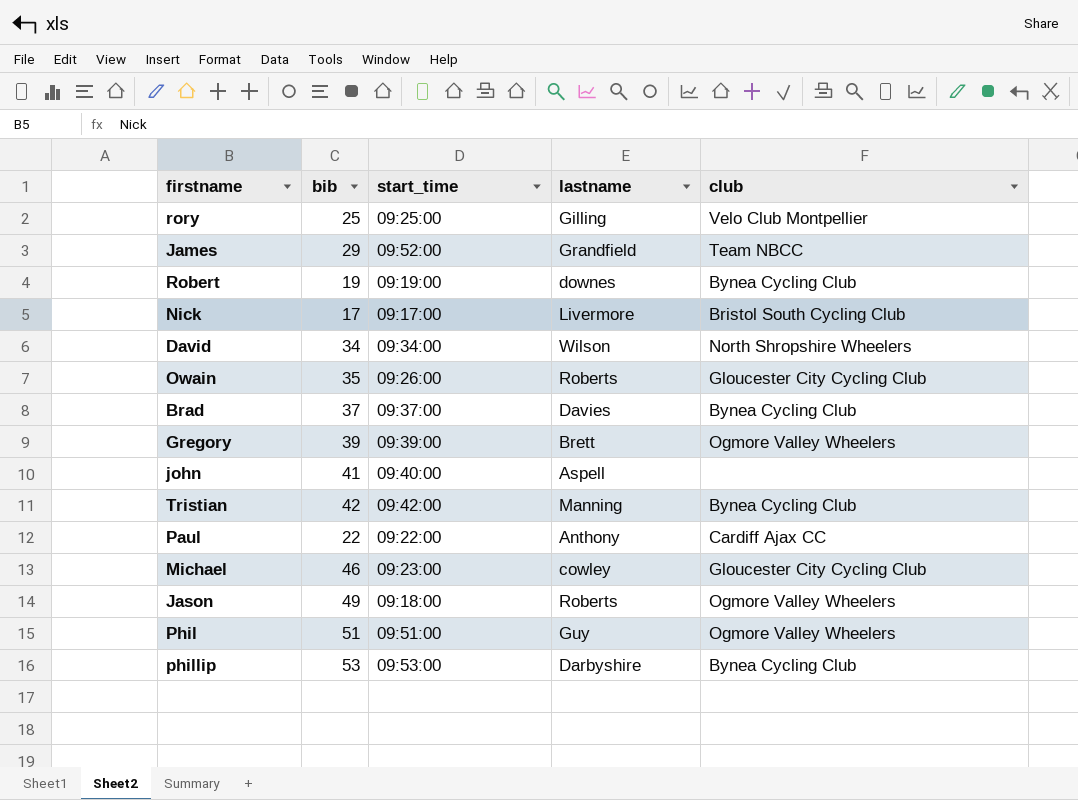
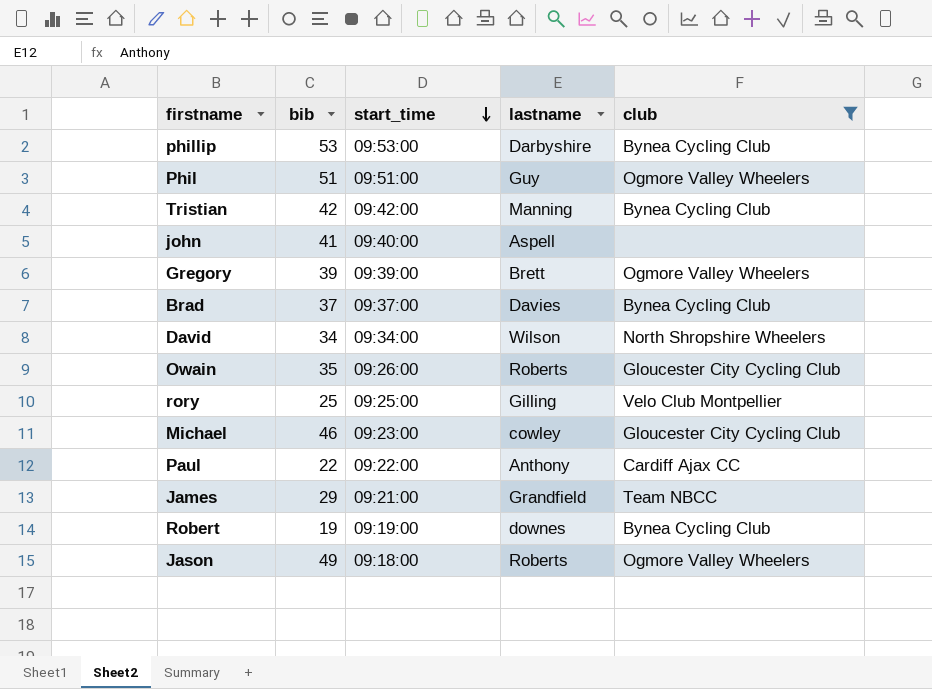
filter: none -> club != Bristol South Cycling Club
row order: none -> start_time descending
James | start_time: 09:52:00 -> 09:21:00

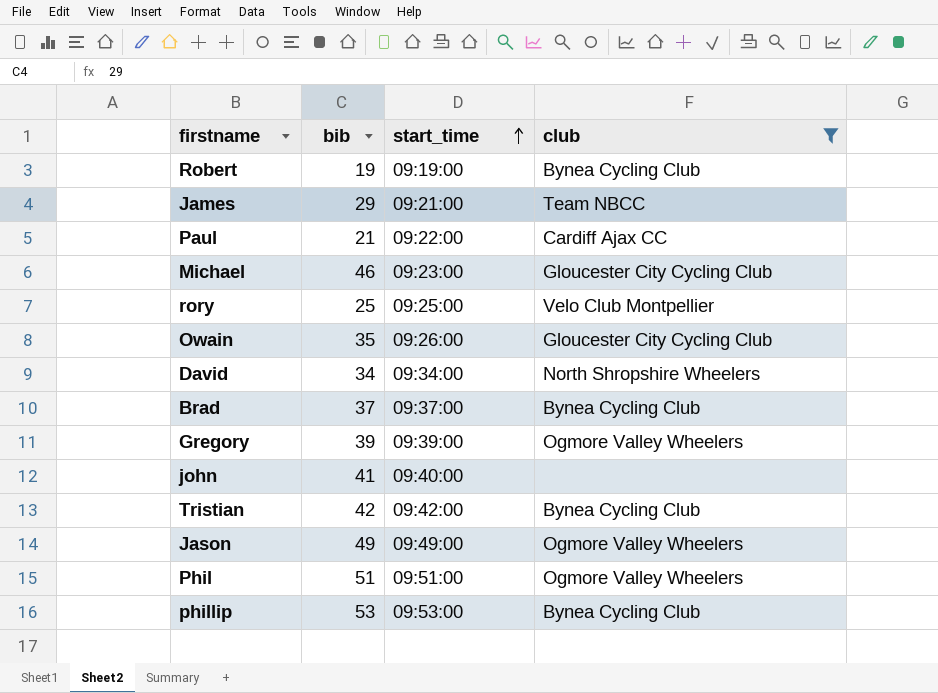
row order: start_time descending -> start_time ascending
column lastname | position: 4 -> none
Paul | bib: 22 -> 21
Jason | start_time: 09:18:00 -> 09:49:00

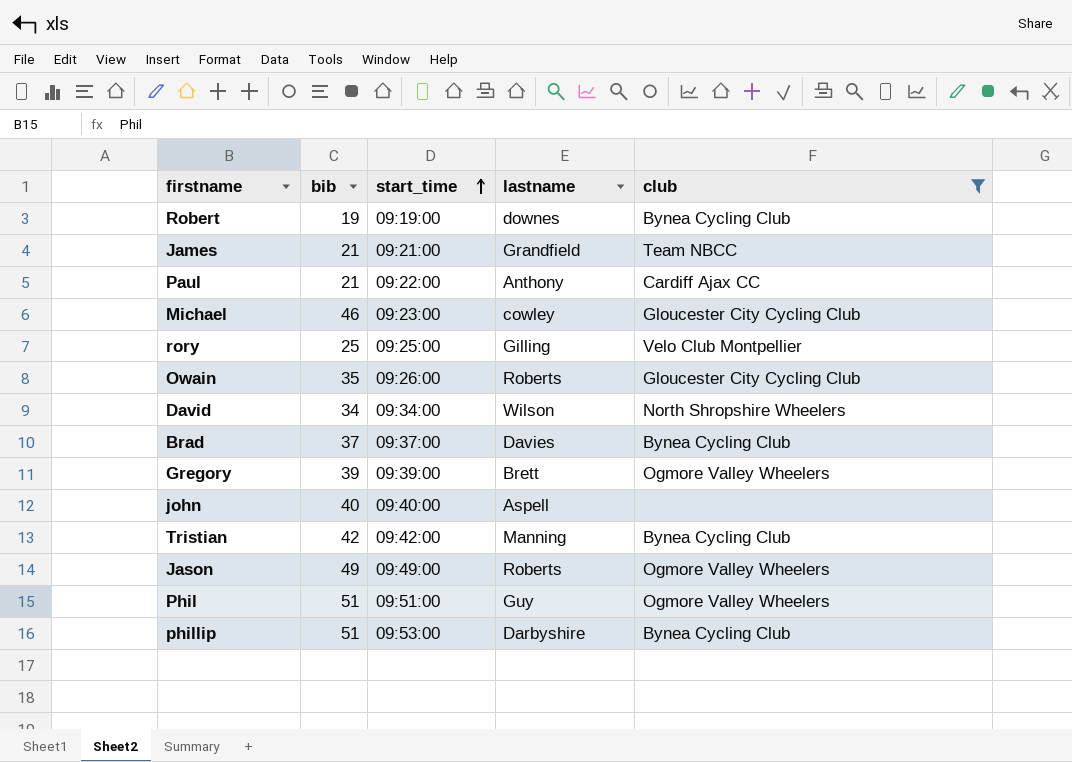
column lastname | position: none -> 4
James | bib: 29 -> 21
john | bib: 41 -> 40
phillip | bib: 53 -> 51

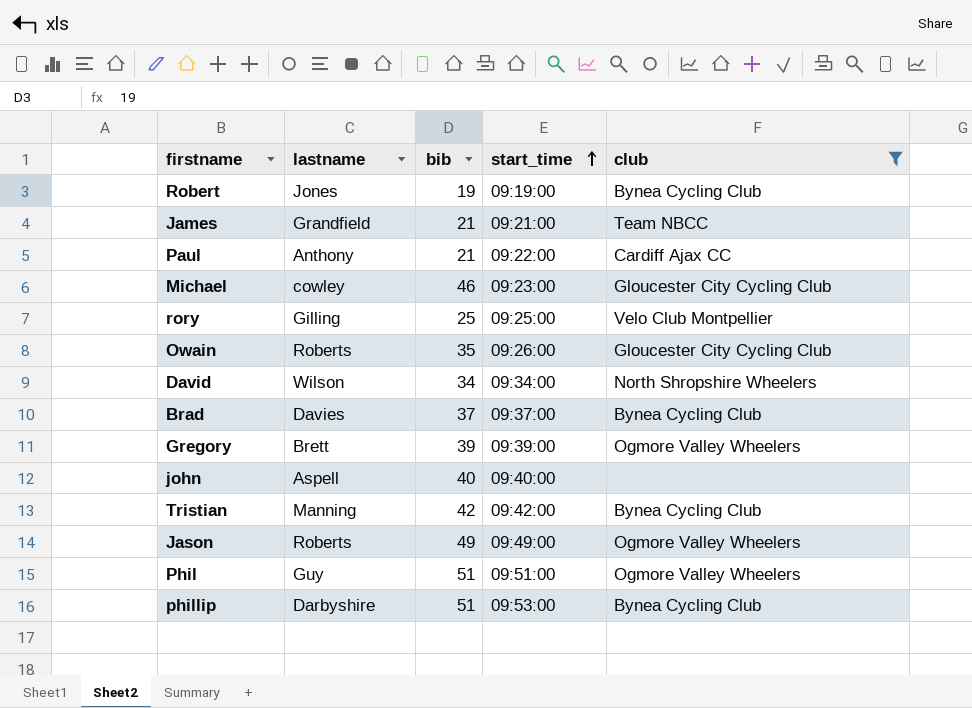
column lastname | position: 4 -> 2
Robert | lastname: downes -> Jones

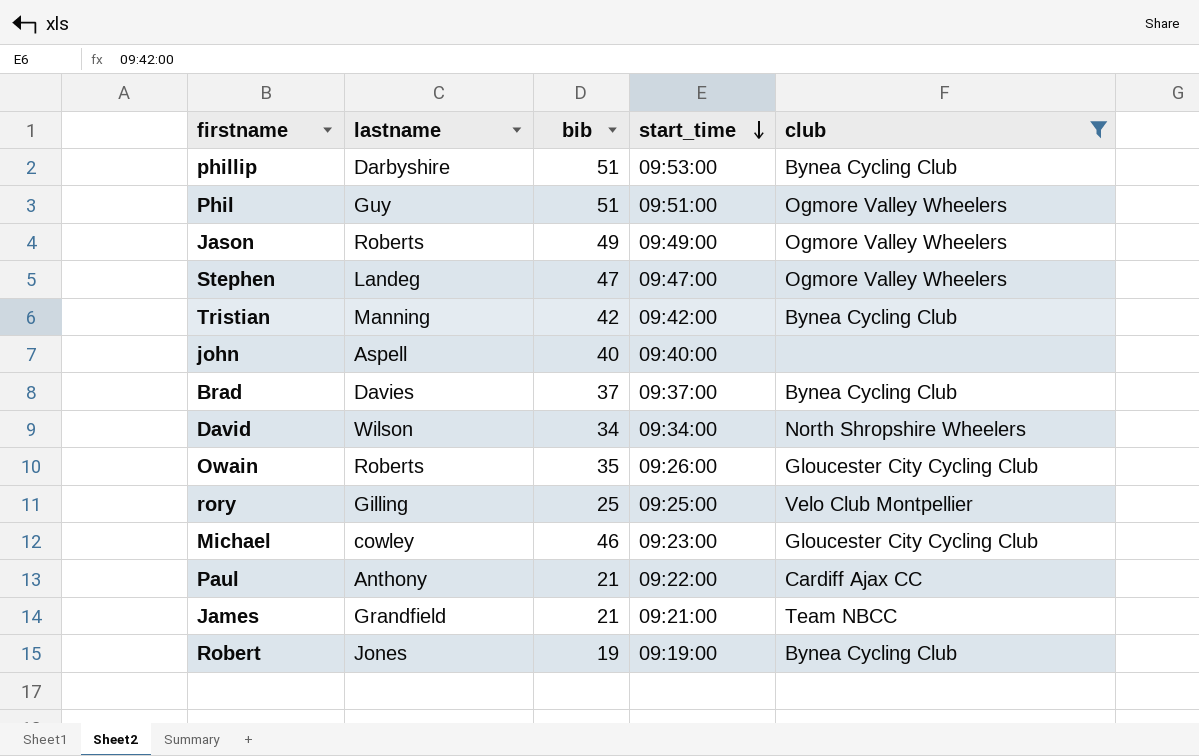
row order: start_time ascending -> start_time descending
row Gregory: Brett | 39 | 09:39:00 | Ogmore Valley Wheelers -> none
row Stephen: none -> Landeg | 47 | 09:47:00 | Ogmore Valley Wheelers

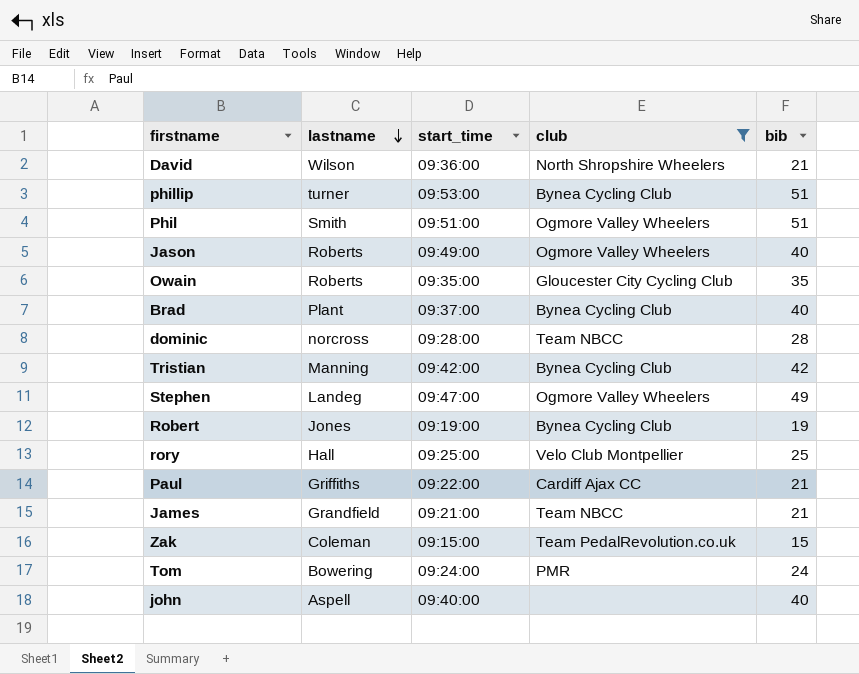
row order: start_time descending -> lastname descending
column bib | position: 3 -> 5
row Michael: cowley | 46 | 09:23:00 | Gloucester City Cycling Club -> none
David | start_time: 09:34:00 -> 09:36:00
David | bib: 34 -> 21
phillip | lastname: Darbyshire -> turner
Phil | lastname: Guy -> Smith
Jason | bib: 49 -> 40
Owain | start_time: 09:26:00 -> 09:35:00
Brad | lastname: Davies -> Plant
Brad | bib: 37 -> 40
row dominic: none -> norcross | 09:28:00 | Team NBCC | 28
Stephen | bib: 47 -> 49
rory | lastname: Gilling -> Hall
Paul | lastname: Anthony -> Griffiths
row Zak: none -> Coleman | 09:15:00 | Team PedalRevolution.co.uk | 15
row Tom: none -> Bowering | 09:24:00 | PMR | 24

